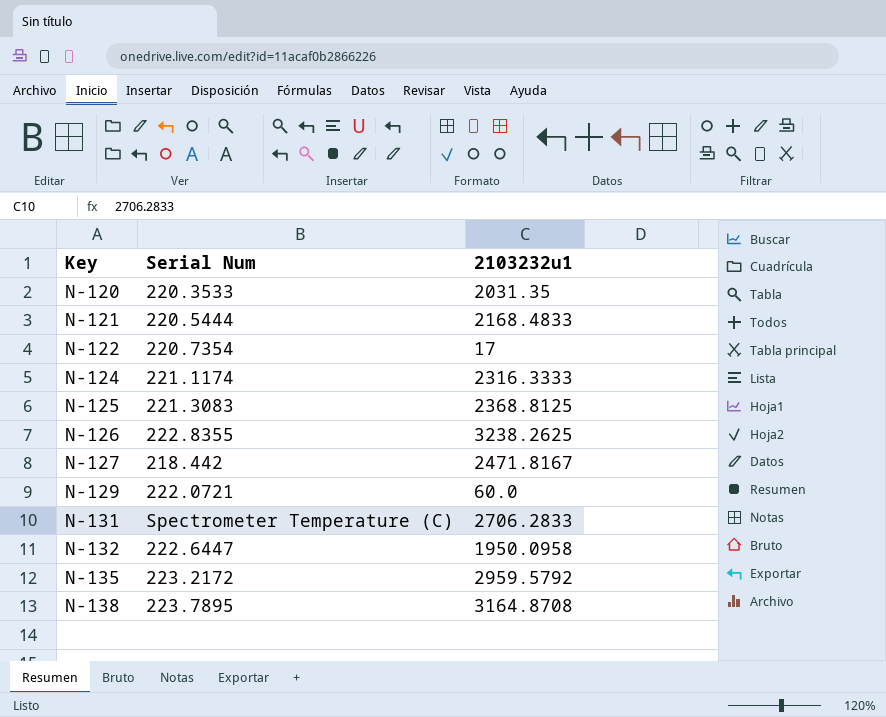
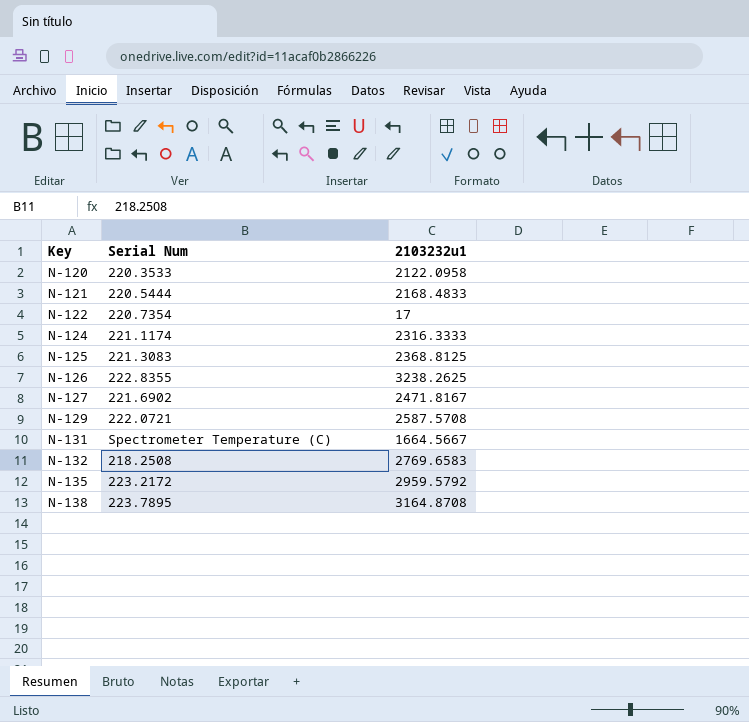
N-120 | 2103232u1: 2031.35 -> 2122.0958
N-127 | Serial Num: 218.442 -> 221.6902
N-129 | 2103232u1: 60.0 -> 2587.5708
N-131 | 2103232u1: 2706.2833 -> 1664.5667
N-132 | Serial Num: 222.6447 -> 218.2508
N-132 | 2103232u1: 1950.0958 -> 2769.6583

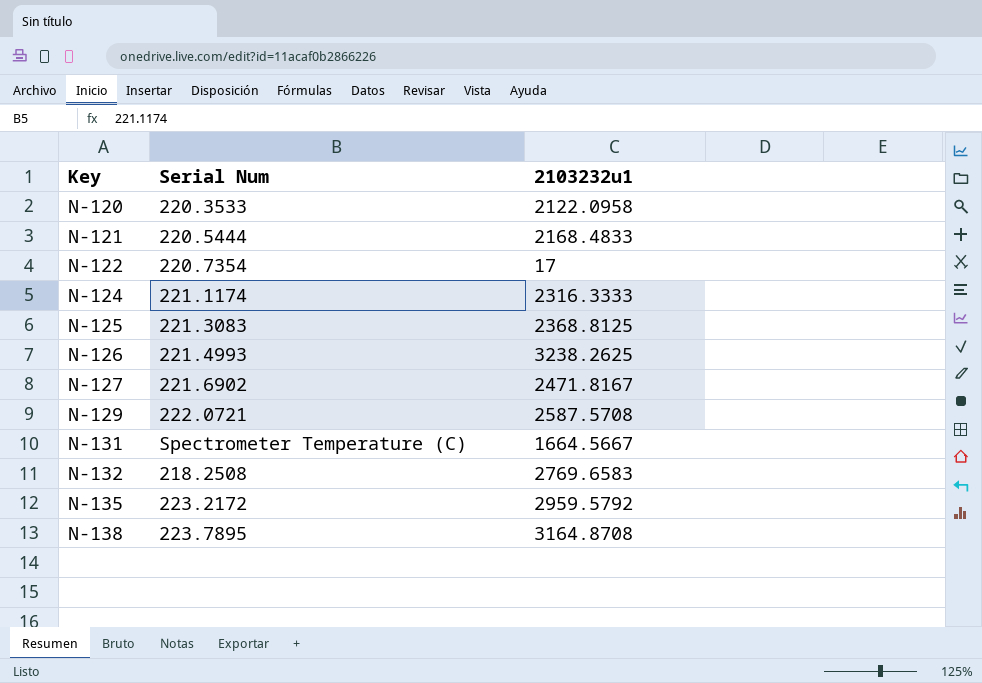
N-126 | Serial Num: 222.8355 -> 221.4993

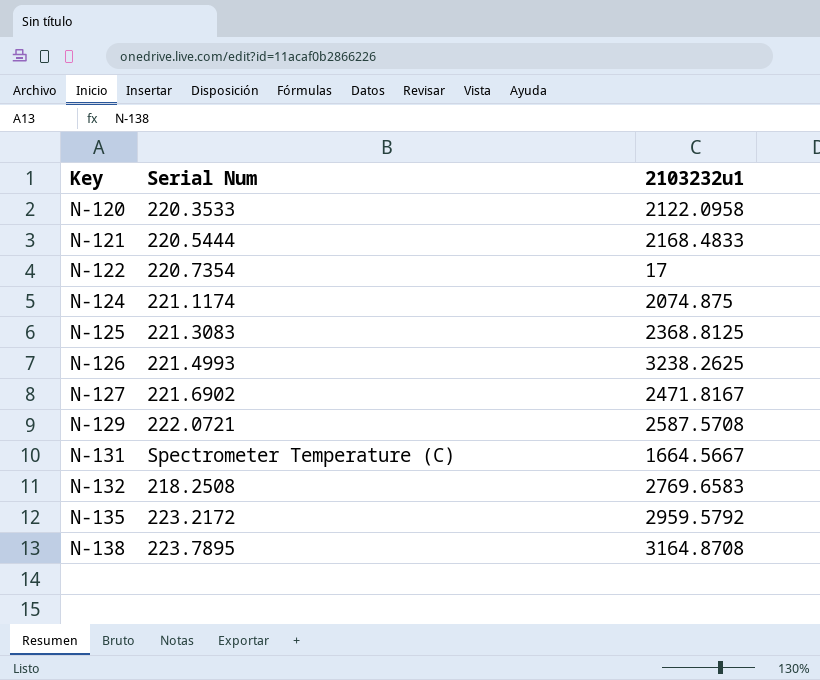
N-124 | 2103232u1: 2316.3333 -> 2074.875

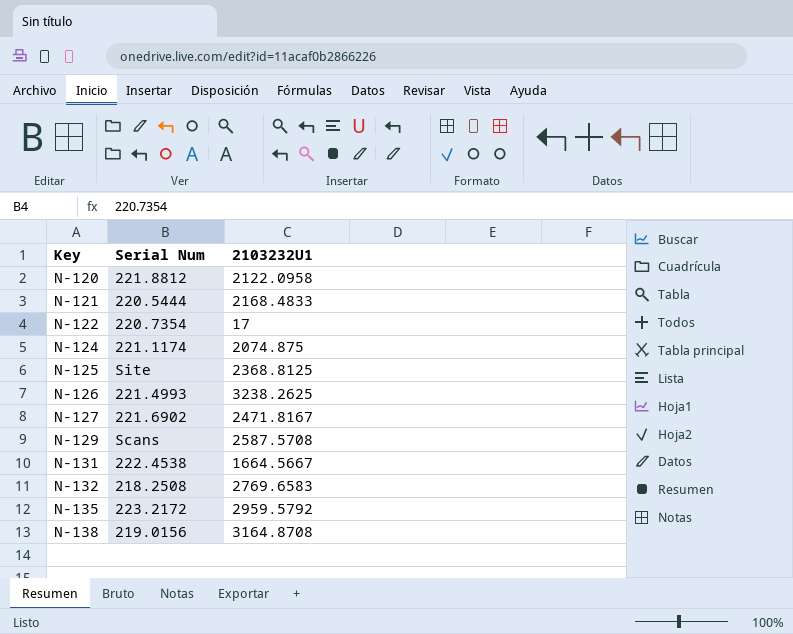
column name: 2103232u1 -> 2103232U1
N-120 | Serial Num: 220.3533 -> 221.8812
N-125 | Serial Num: 221.3083 -> Site
N-129 | Serial Num: 222.0721 -> Scans
N-131 | Serial Num: Spectrometer Temperature (C) -> 222.4538
N-138 | Serial Num: 223.7895 -> 219.0156

